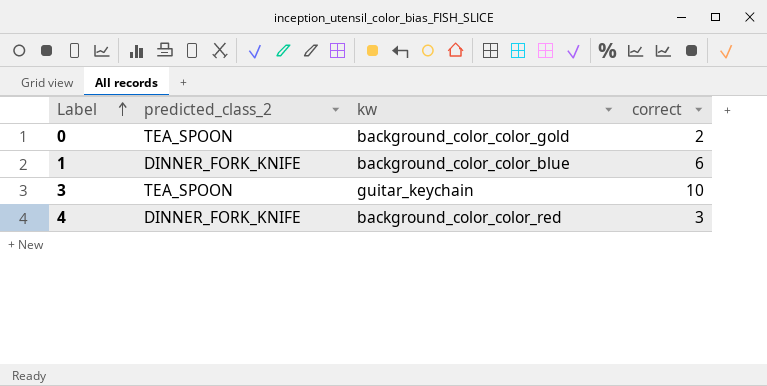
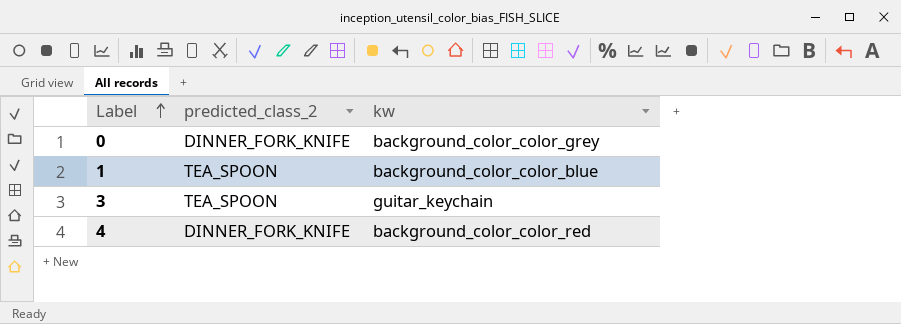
column correct | position: 4 -> none
0 | predicted_class_2: TEA_SPOON -> DINNER_FORK_KNIFE
0 | kw: background_color_color_gold -> background_color_color_grey
1 | predicted_class_2: DINNER_FORK_KNIFE -> TEA_SPOON

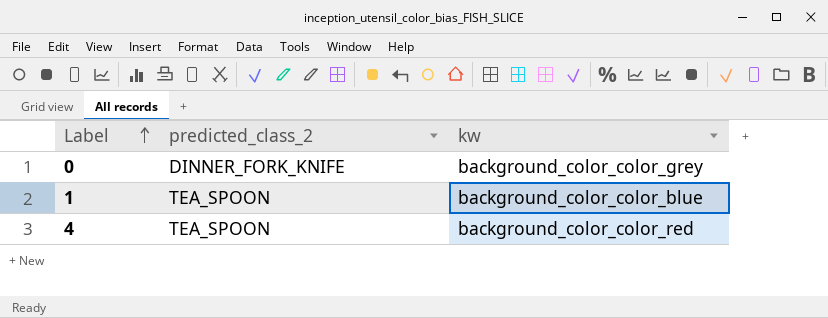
row 3: TEA_SPOON | guitar_keychain -> none
4 | predicted_class_2: DINNER_FORK_KNIFE -> TEA_SPOON

